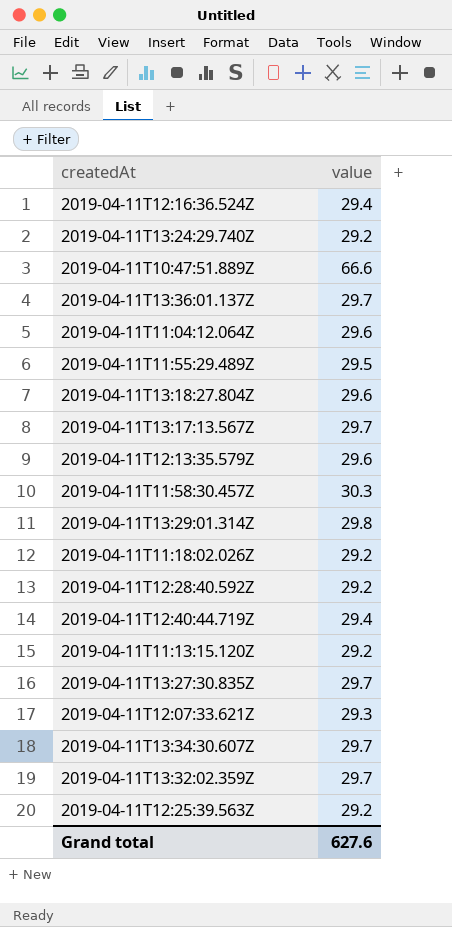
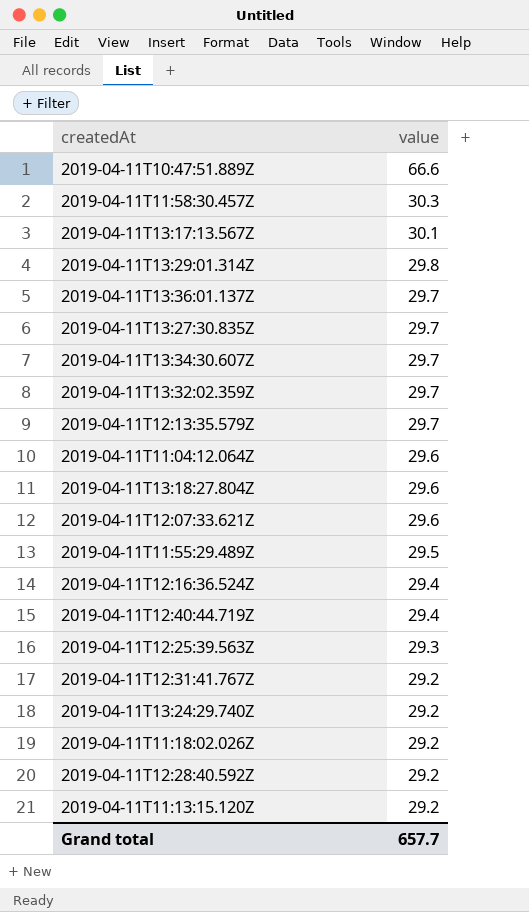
row order: none -> value descending
2019-04-11T13:17:13.567Z | value: 29.7 -> 30.1
2019-04-11T12:13:35.579Z | value: 29.6 -> 29.7
2019-04-11T12:07:33.621Z | value: 29.3 -> 29.6
2019-04-11T12:25:39.563Z | value: 29.2 -> 29.3
row 2019-04-11T12:31:41.767Z: none -> 29.2
Grand total | value: 627.6 -> 657.7

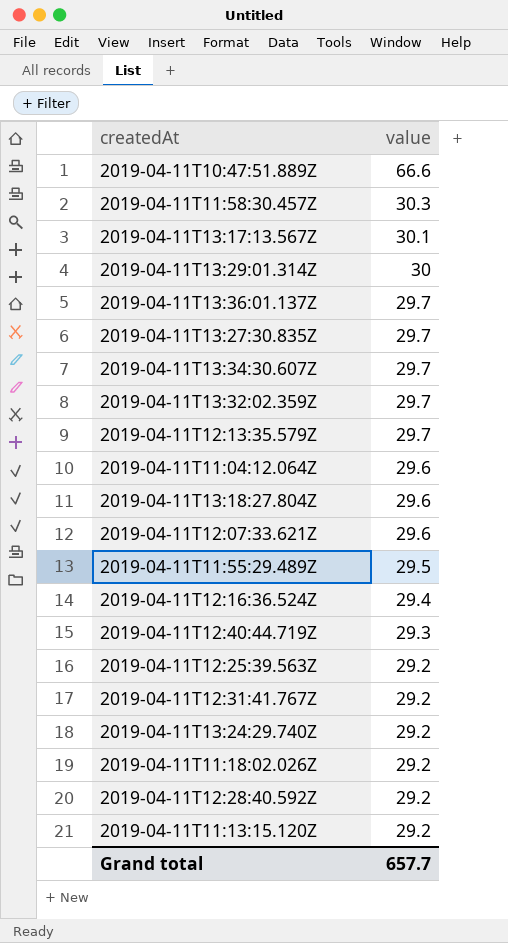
2019-04-11T13:29:01.314Z | value: 29.8 -> 30
2019-04-11T12:40:44.719Z | value: 29.4 -> 29.3
2019-04-11T12:25:39.563Z | value: 29.3 -> 29.2

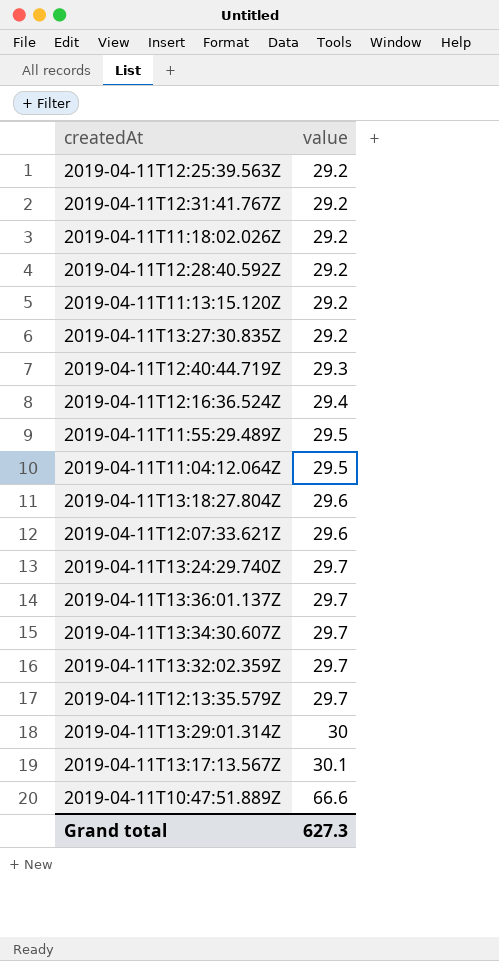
row order: value descending -> value ascending
row 2019-04-11T11:58:30.457Z: 30.3 -> none
2019-04-11T13:27:30.835Z | value: 29.7 -> 29.2
2019-04-11T11:04:12.064Z | value: 29.6 -> 29.5
2019-04-11T13:24:29.740Z | value: 29.2 -> 29.7
Grand total | value: 657.7 -> 627.3

